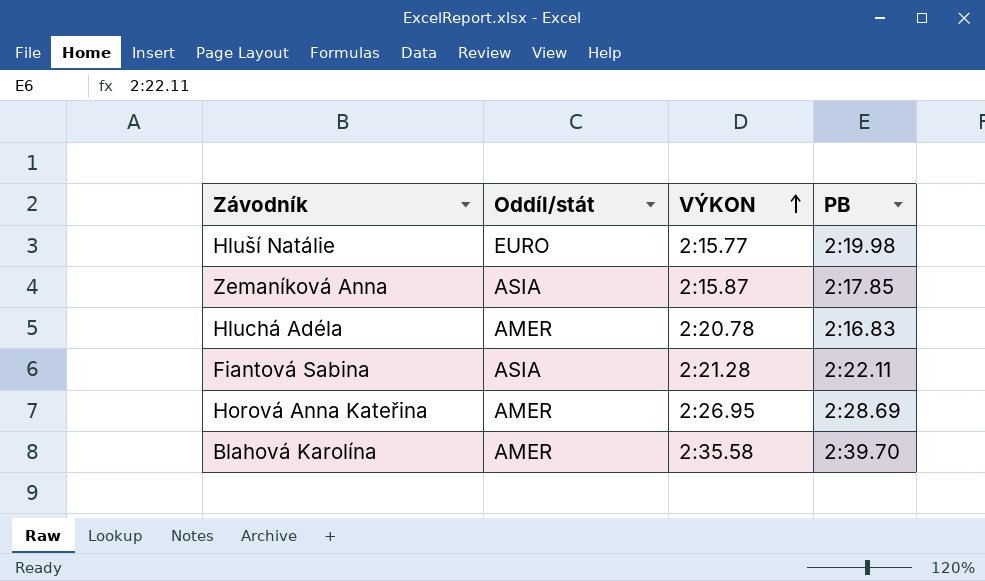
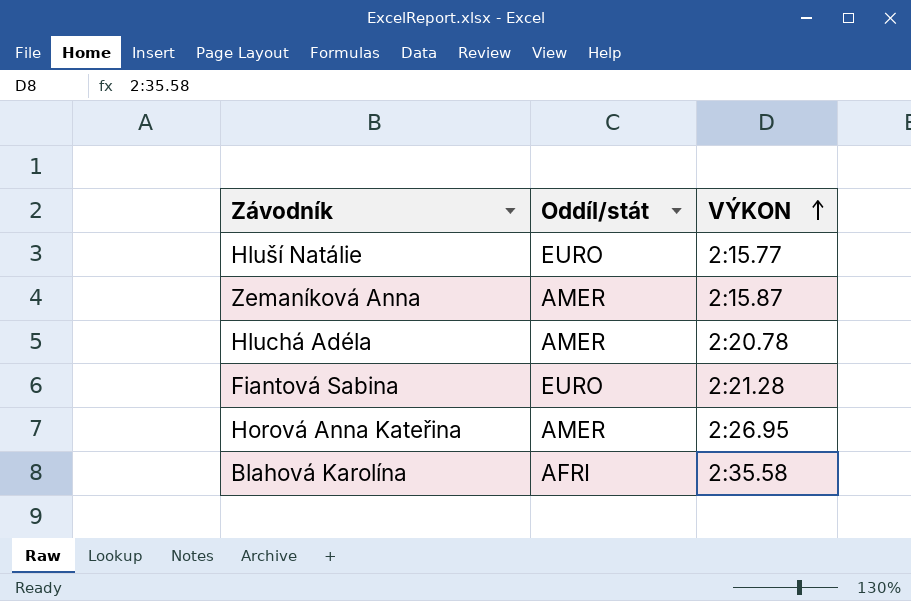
column PB | position: 4 -> none
Zemaníková Anna | Oddíl/stát: ASIA -> AMER
Fiantová Sabina | Oddíl/stát: ASIA -> EURO
Blahová Karolína | Oddíl/stát: AMER -> AFRI

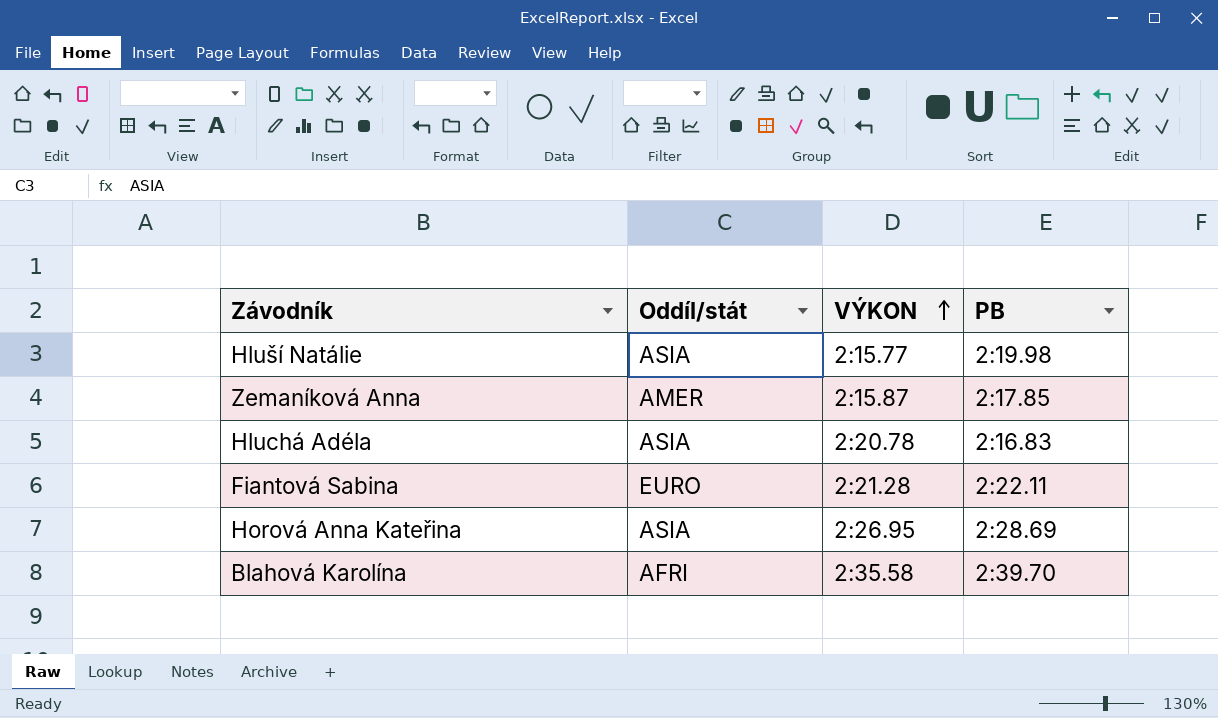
column PB | position: none -> 4
Hluší Natálie | Oddíl/stát: EURO -> ASIA
Hluchá Adéla | Oddíl/stát: AMER -> ASIA
Horová Anna Kateřina | Oddíl/stát: AMER -> ASIA

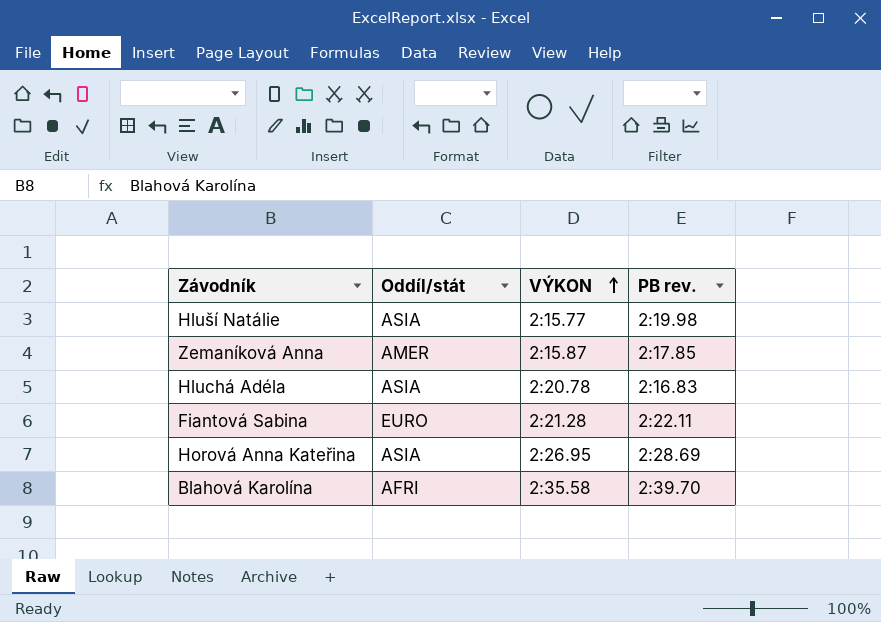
column name: PB -> PB rev.

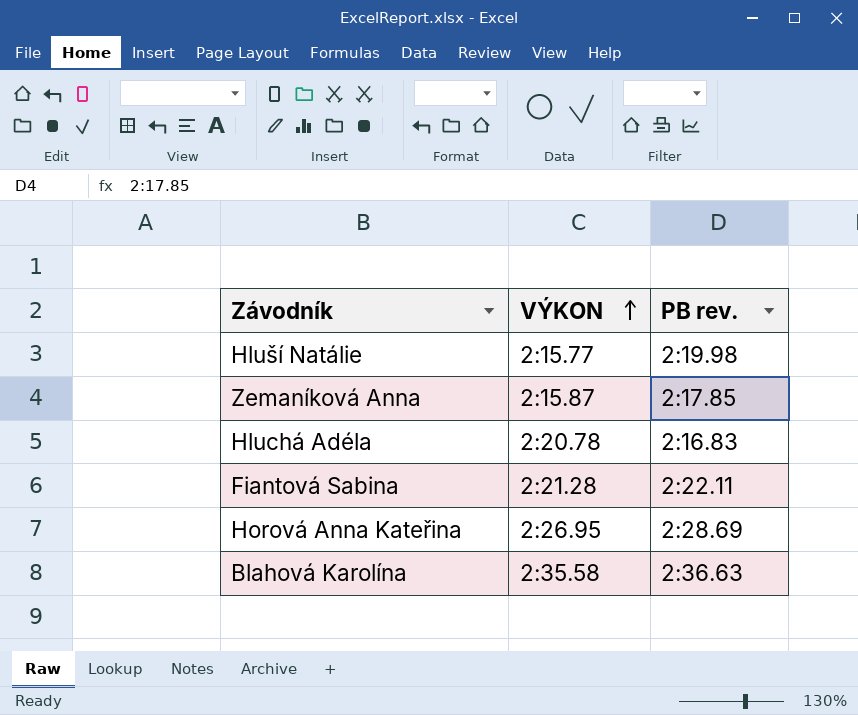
column Oddíl/stát | position: 2 -> none
Blahová Karolína | PB rev.: 2:39.70 -> 2:36.63

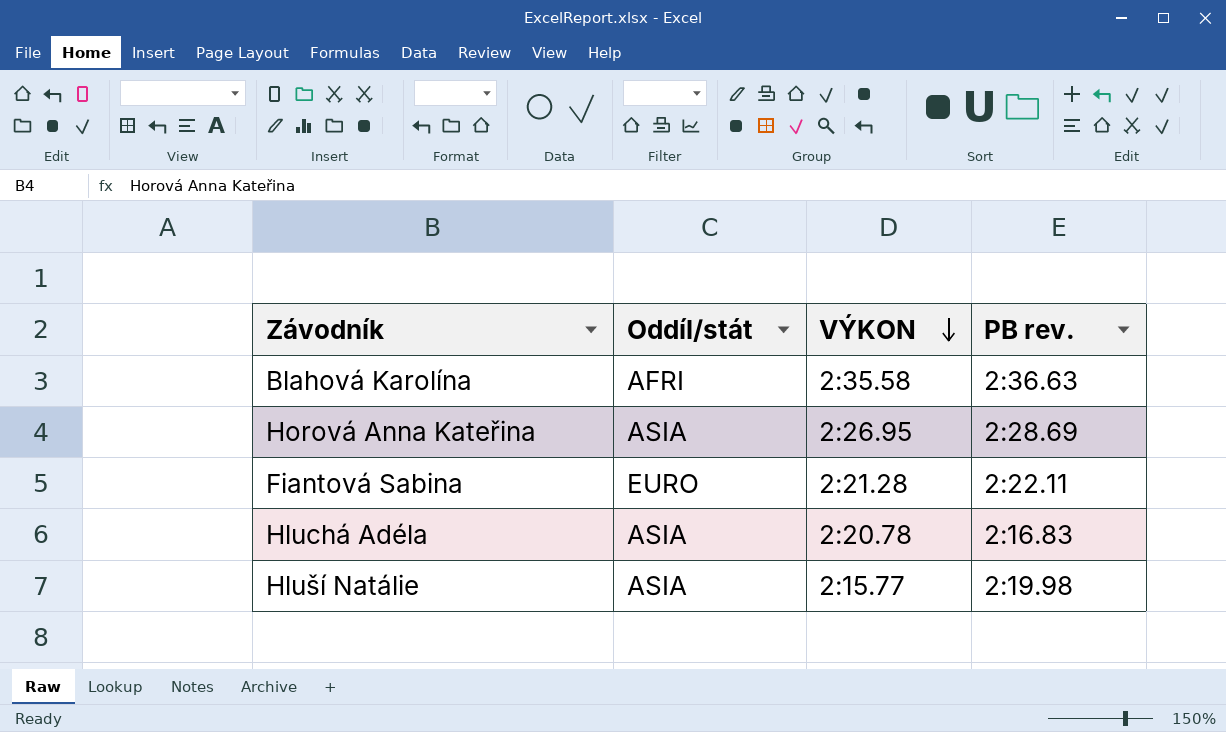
row order: VÝKON ascending -> VÝKON descending
column Oddíl/stát | position: none -> 2
row Zemaníková Anna: 2:15.87 | 2:17.85 -> none

